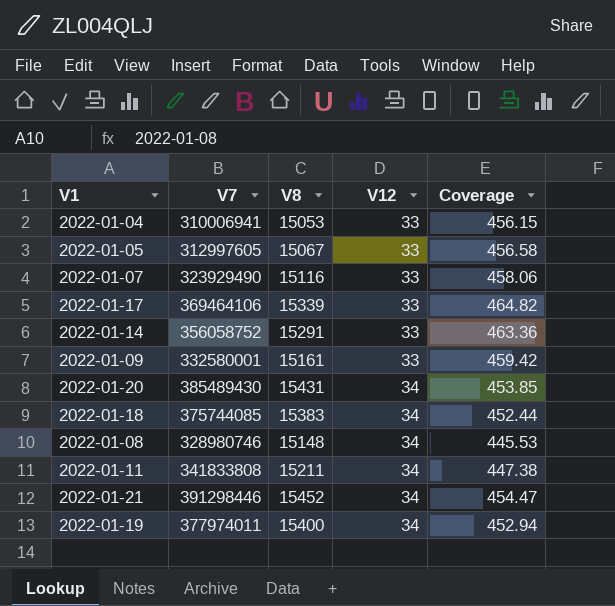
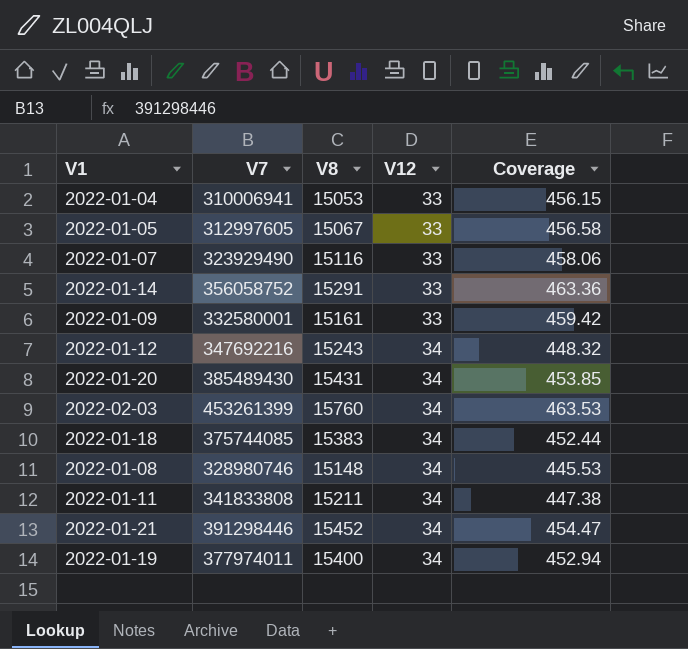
row 2022-01-17: 369464106 | 15339 | 33 | 464.82 -> none
row 2022-01-12: none -> 347692216 | 15243 | 34 | 448.32
row 2022-02-03: none -> 453261399 | 15760 | 34 | 463.53

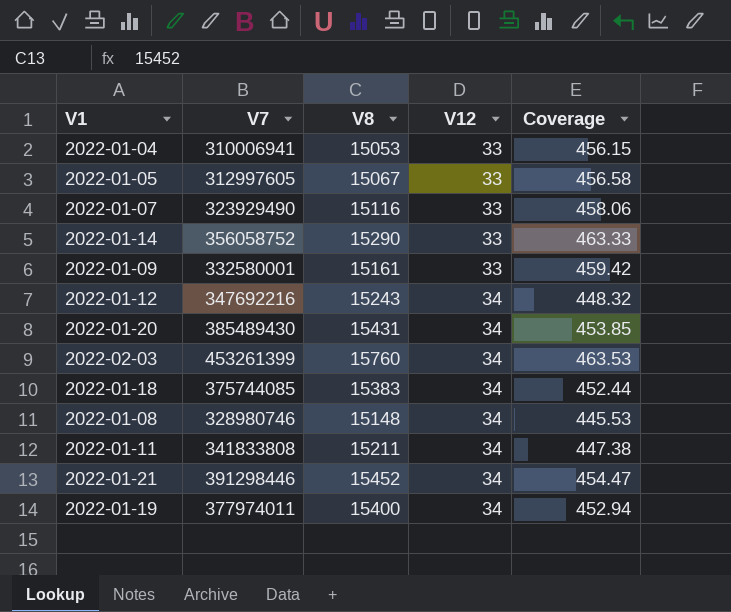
2022-01-14 | V8: 15291 -> 15290
2022-01-14 | Coverage: 463.36 -> 463.33

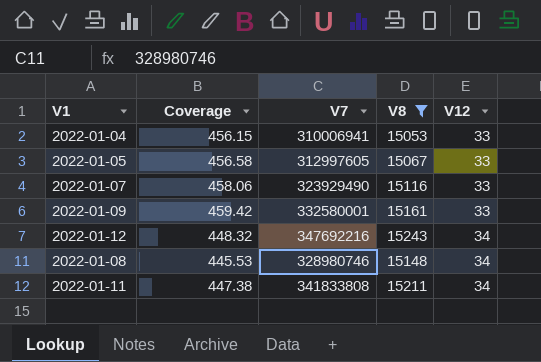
filter: none -> V8 <= 15243
column Coverage | position: 5 -> 2

